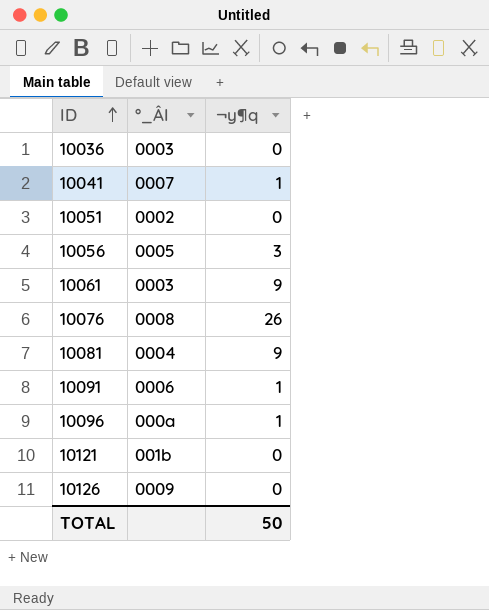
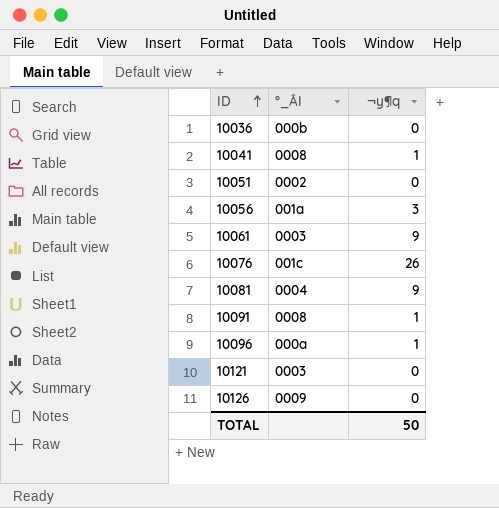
10036 | °_ÂI: 0003 -> 000b
10041 | °_ÂI: 0007 -> 0008
10056 | °_ÂI: 0005 -> 001a
10076 | °_ÂI: 0008 -> 001c
10091 | °_ÂI: 0006 -> 0008
10121 | °_ÂI: 001b -> 0003

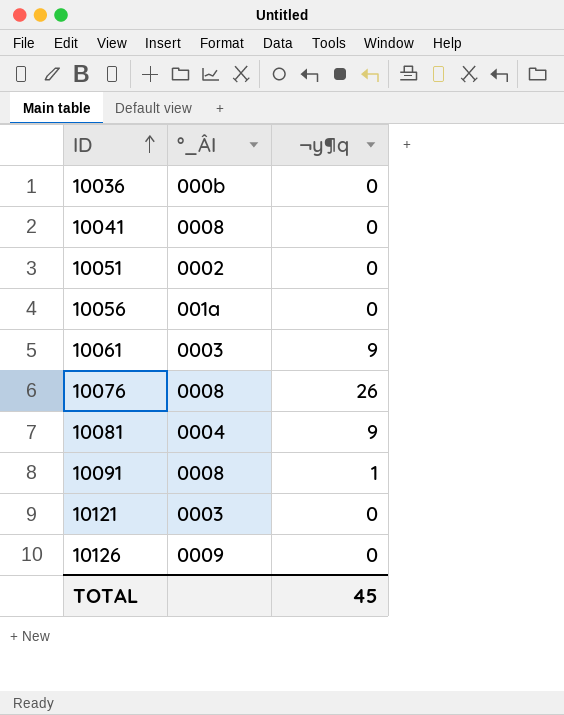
row 10096: 000a | 1 -> none
10041 | ¬y¶q: 1 -> 0
10056 | ¬y¶q: 3 -> 0
10076 | °_ÂI: 001c -> 0008
TOTAL | ¬y¶q: 50 -> 45

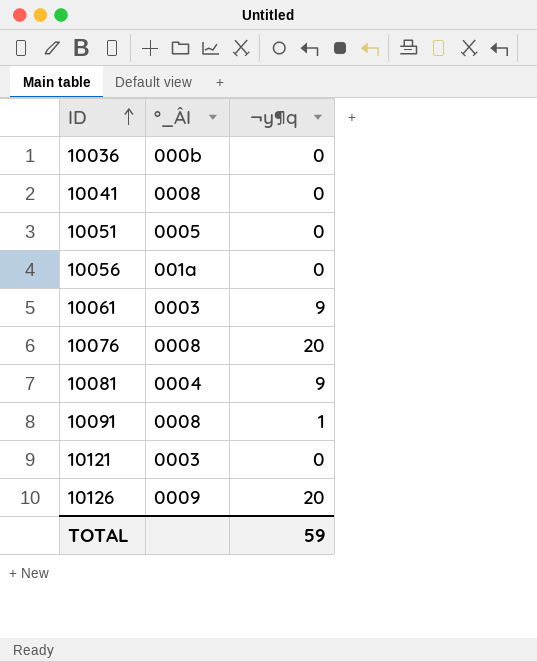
10051 | °_ÂI: 0002 -> 0005
10076 | ¬y¶q: 26 -> 20
10126 | ¬y¶q: 0 -> 20
TOTAL | ¬y¶q: 45 -> 59

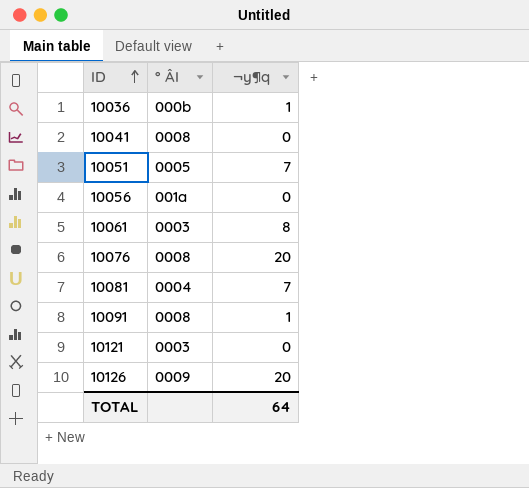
column name: °_ÂI -> ° ÂI
10036 | ¬y¶q: 0 -> 1
10051 | ¬y¶q: 0 -> 7
10061 | ¬y¶q: 9 -> 8
10081 | ¬y¶q: 9 -> 7
TOTAL | ¬y¶q: 59 -> 64

